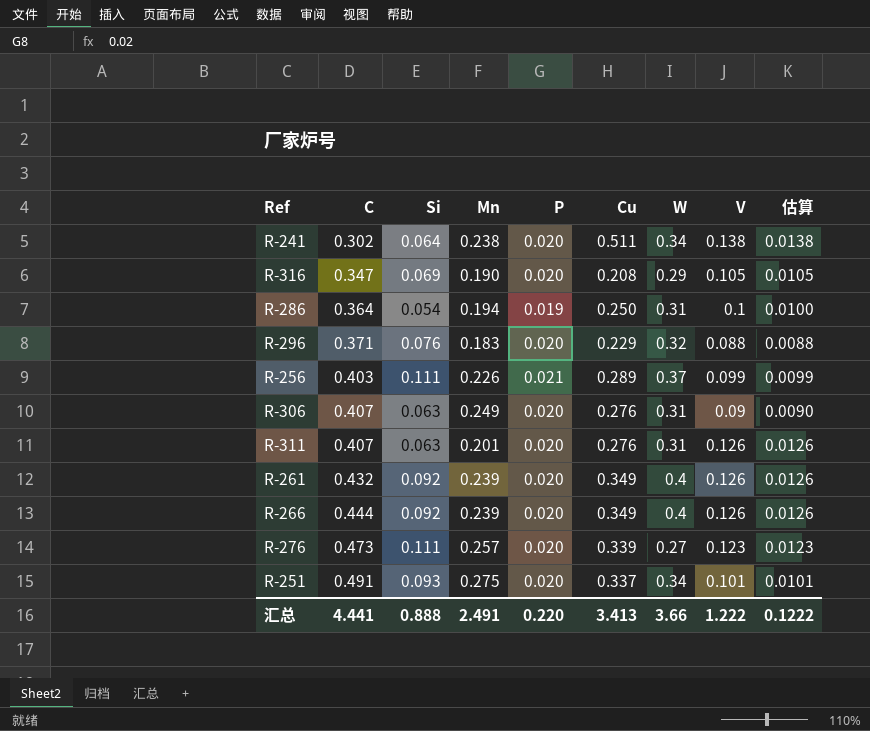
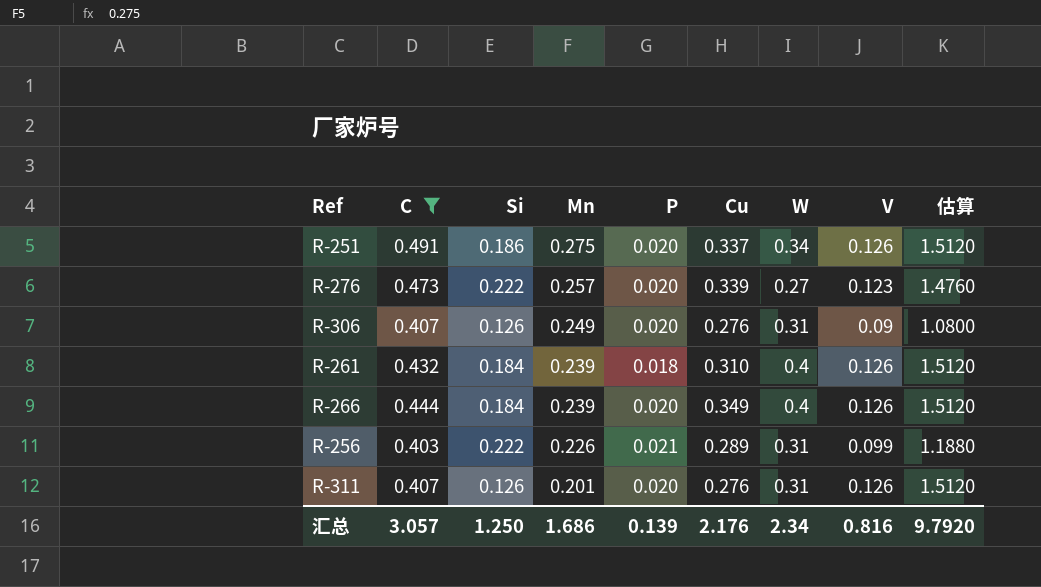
filter: none -> C >= 0.403
row order: C ascending -> Mn descending
column 估算 | formula: [V] * 0.1 -> [V] * 12
R-251 | Si: 0.093 -> 0.186
R-251 | V: 0.101 -> 0.126
R-276 | Si: 0.111 -> 0.222
R-306 | Si: 0.063 -> 0.126
R-261 | Si: 0.092 -> 0.184
R-261 | P: 0.020 -> 0.018
R-261 | Cu: 0.349 -> 0.310
R-266 | Si: 0.092 -> 0.184
R-256 | Si: 0.111 -> 0.222
R-256 | W: 0.37 -> 0.31
R-311 | Si: 0.063 -> 0.126
汇总 | C: 4.441 -> 3.057
汇总 | Si: 0.888 -> 1.250
汇总 | Mn: 2.491 -> 1.686
汇总 | P: 0.220 -> 0.139
汇总 | Cu: 3.413 -> 2.176
汇总 | W: 3.66 -> 2.34
汇总 | V: 1.222 -> 0.816
汇总 | 估算: 0.1222 -> 9.7920

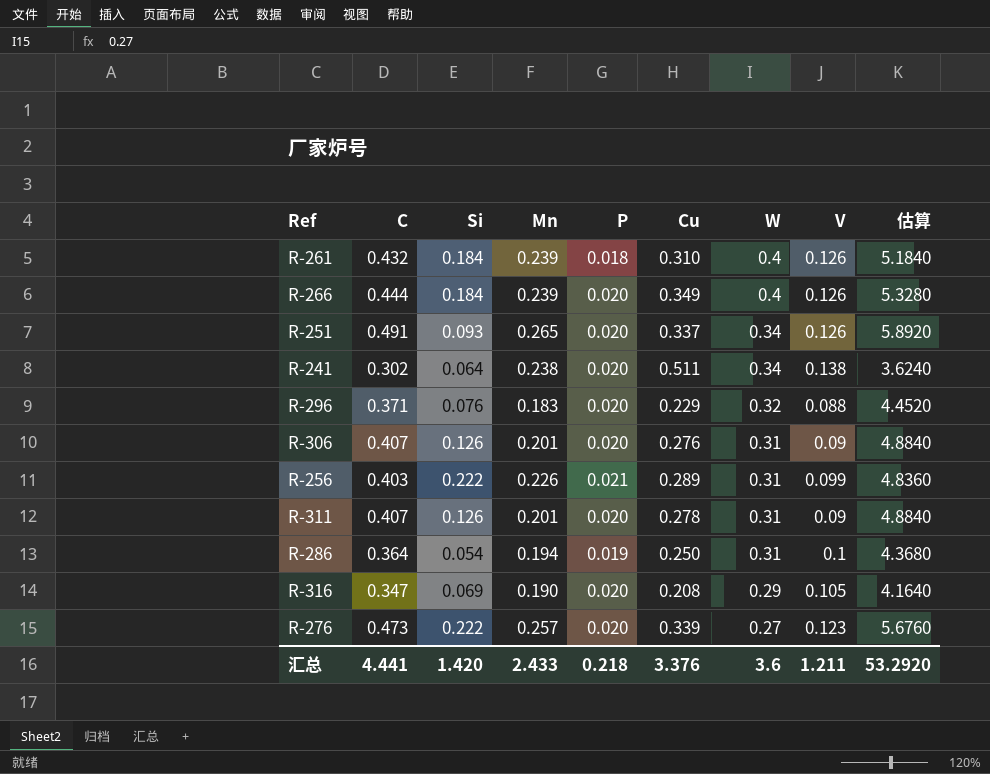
filter: C >= 0.403 -> none
row order: Mn descending -> W descending
column 估算 | formula: [V] * 12 -> [C] * 12
R-251 | Si: 0.186 -> 0.093
R-251 | Mn: 0.275 -> 0.265
R-306 | Mn: 0.249 -> 0.201
R-311 | Cu: 0.276 -> 0.278
R-311 | V: 0.126 -> 0.09
汇总 | C: 3.057 -> 4.441
汇总 | Si: 1.250 -> 1.420
汇总 | Mn: 1.686 -> 2.433
汇总 | P: 0.139 -> 0.218
汇总 | Cu: 2.176 -> 3.376
汇总 | W: 2.34 -> 3.6
汇总 | V: 0.816 -> 1.211
汇总 | 估算: 9.7920 -> 53.2920

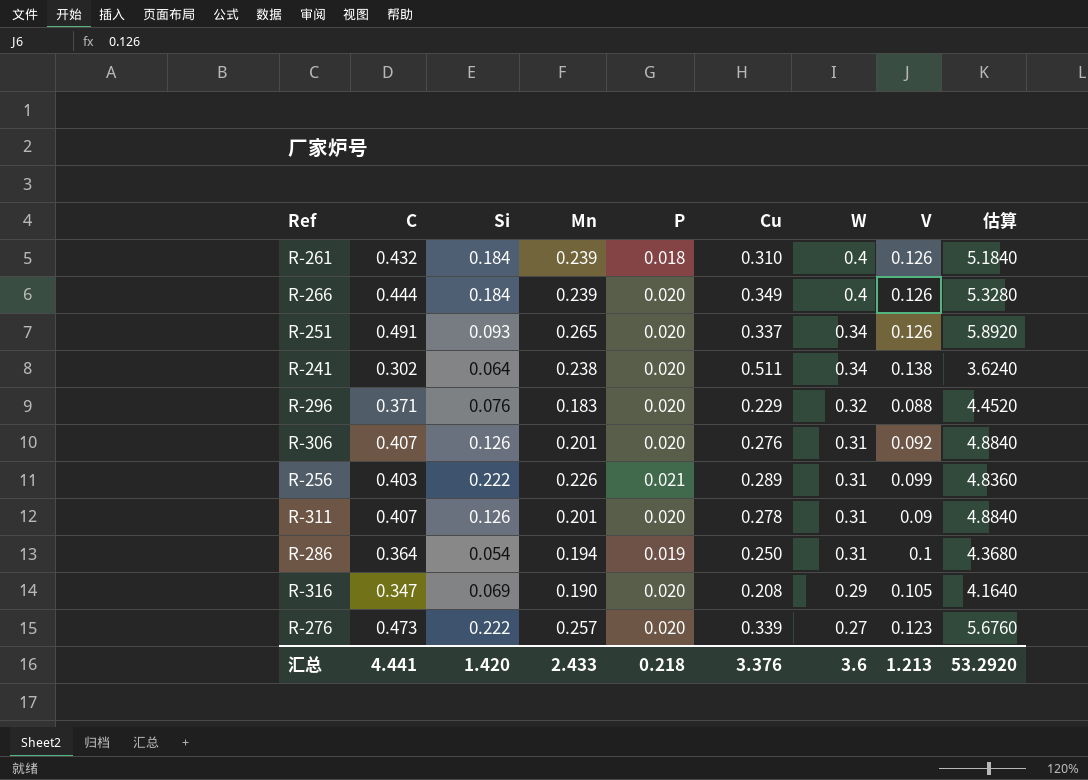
R-306 | V: 0.09 -> 0.092
汇总 | V: 1.211 -> 1.213

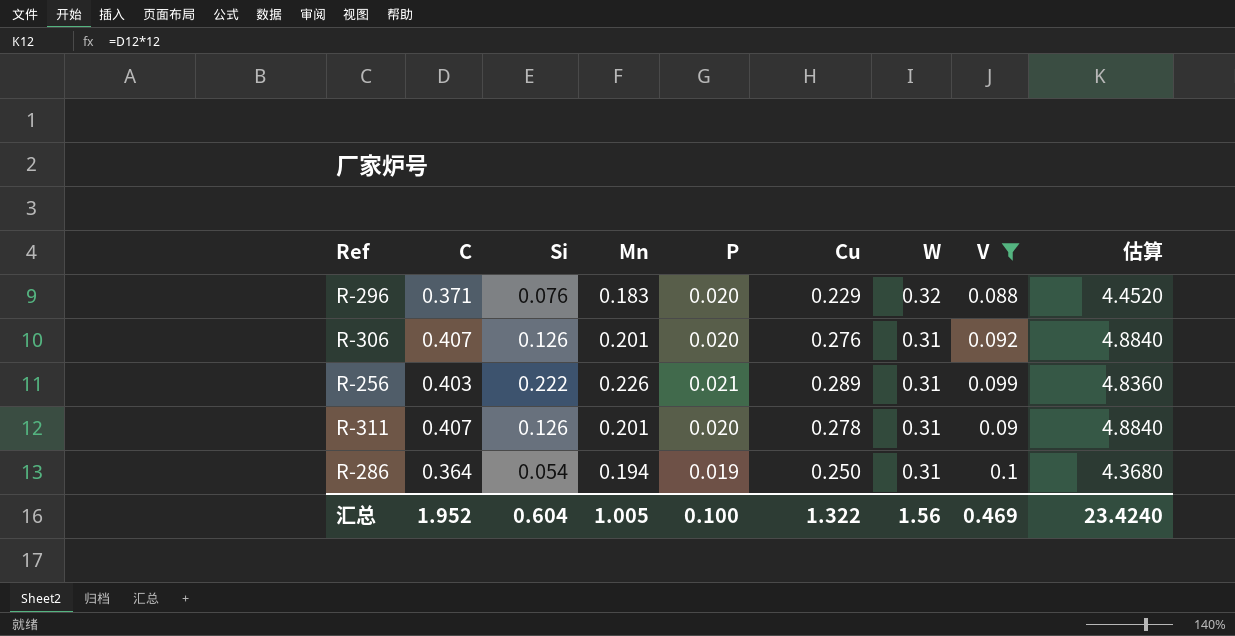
filter: none -> V <= 0.1
汇总 | C: 4.441 -> 1.952
汇总 | Si: 1.420 -> 0.604
汇总 | Mn: 2.433 -> 1.005
汇总 | P: 0.218 -> 0.100
汇总 | Cu: 3.376 -> 1.322
汇总 | W: 3.6 -> 1.56
汇总 | V: 1.213 -> 0.469
汇总 | 估算: 53.2920 -> 23.4240

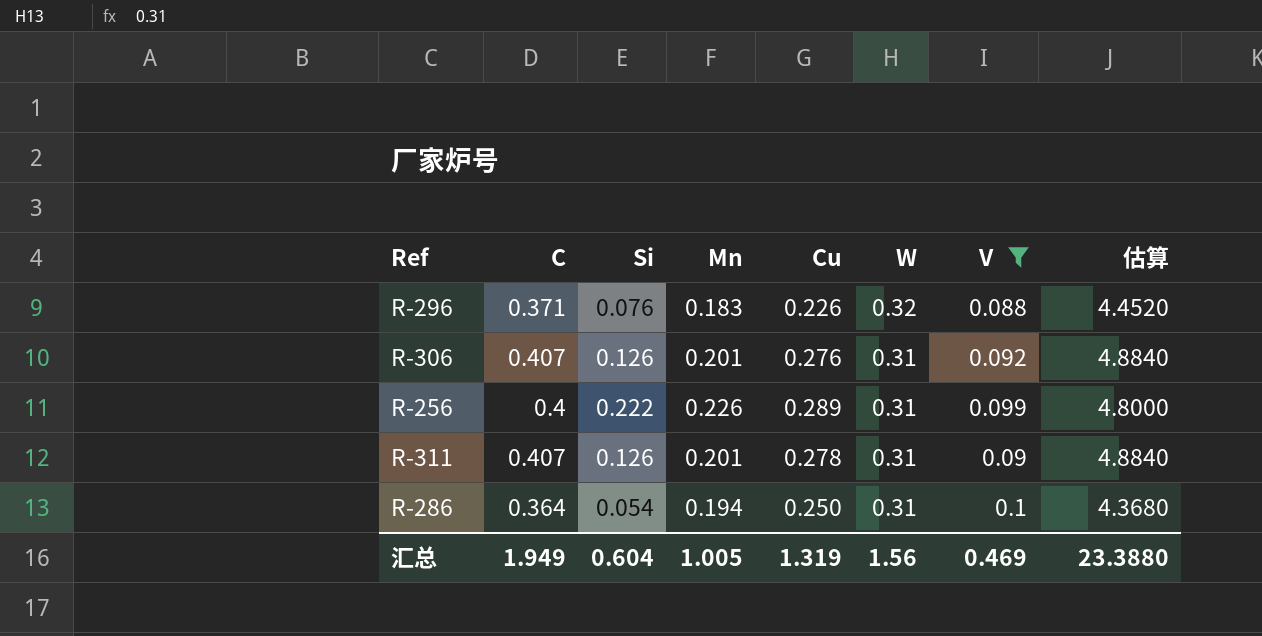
column P | position: 5 -> none
R-296 | Cu: 0.229 -> 0.226
R-256 | C: 0.403 -> 0.4
R-256 | 估算: 4.8360 -> 4.8000
汇总 | C: 1.952 -> 1.949
汇总 | Cu: 1.322 -> 1.319
汇总 | 估算: 23.4240 -> 23.3880

